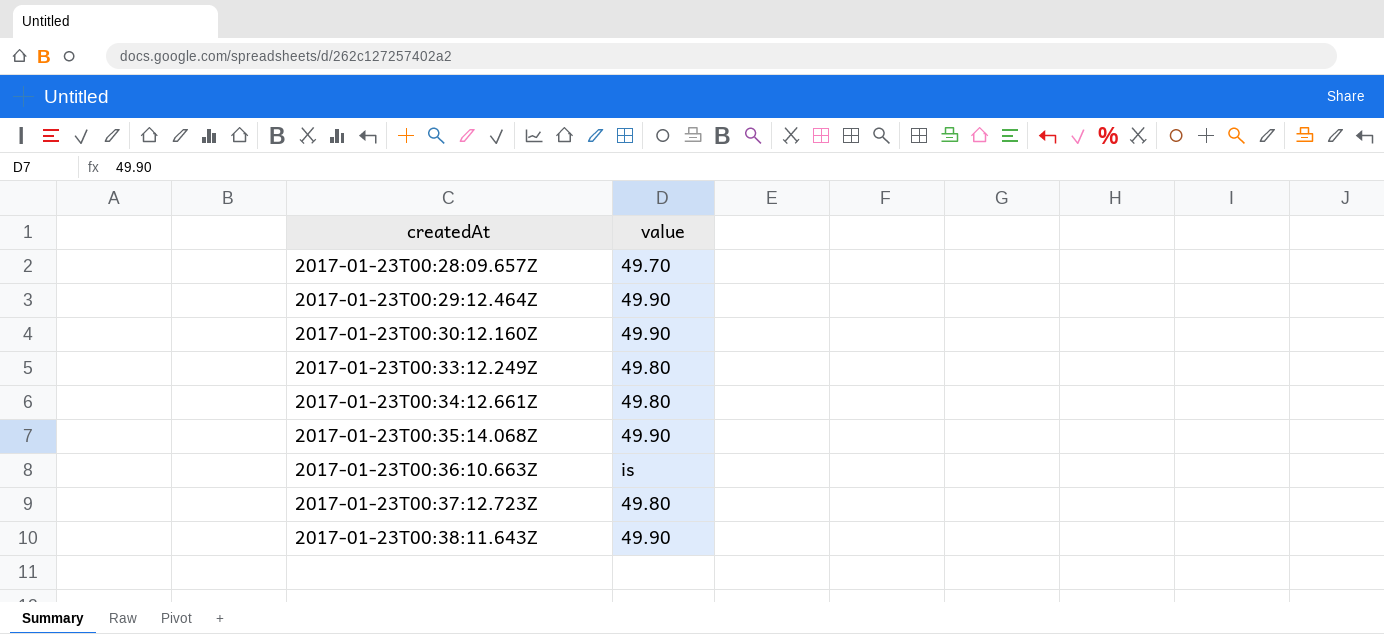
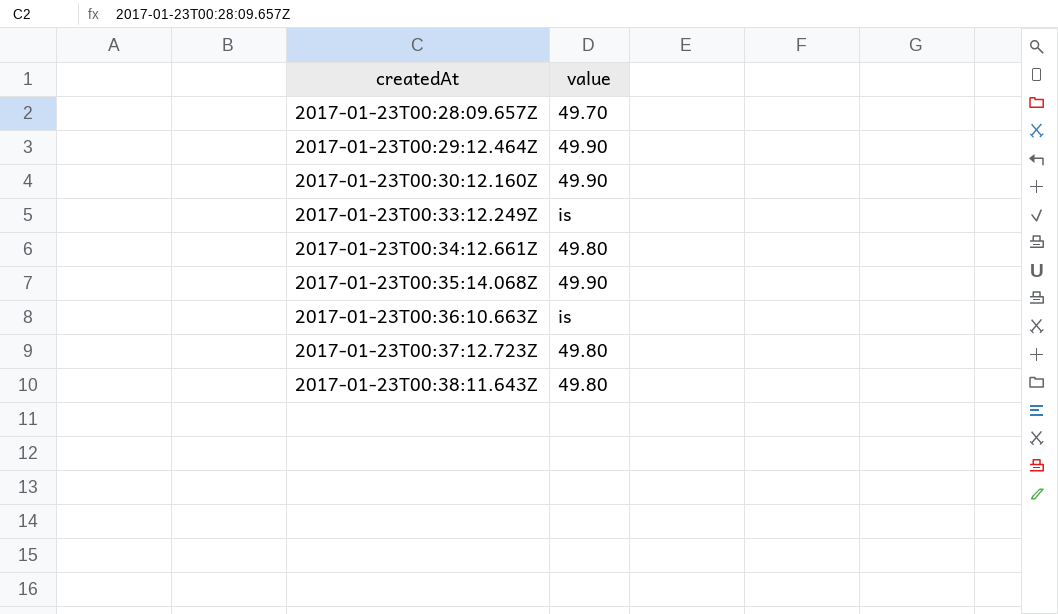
2017-01-23T00:33:12.249Z | value: 49.80 -> is
2017-01-23T00:38:11.643Z | value: 49.90 -> 49.80

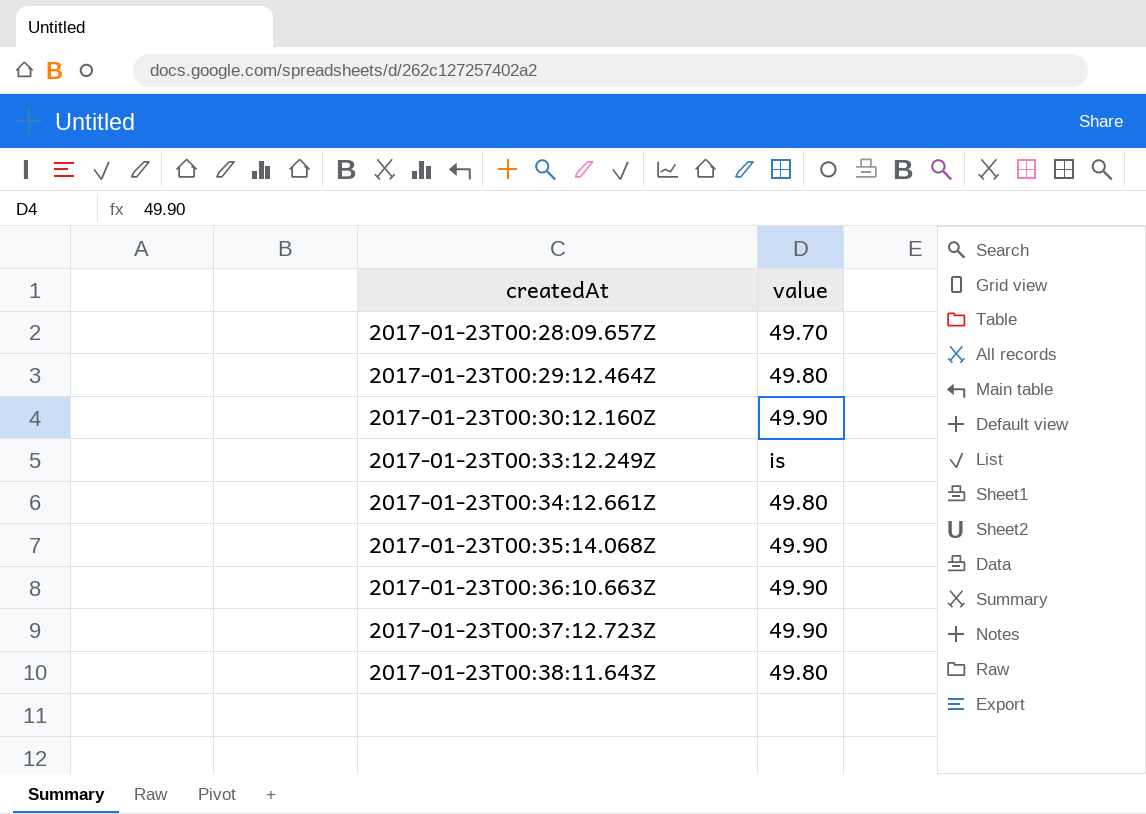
2017-01-23T00:29:12.464Z | value: 49.90 -> 49.80
2017-01-23T00:36:10.663Z | value: is -> 49.90
2017-01-23T00:37:12.723Z | value: 49.80 -> 49.90

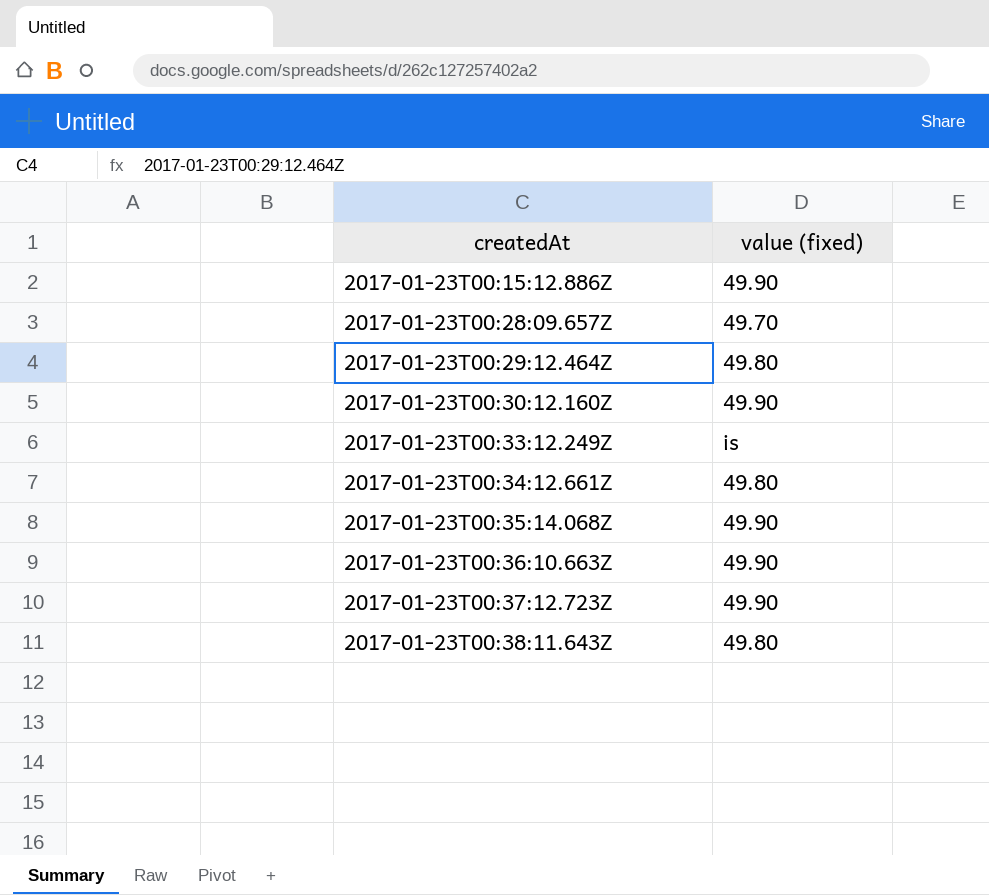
column name: value -> value (fixed)
row 2017-01-23T00:15:12.886Z: none -> 49.90

